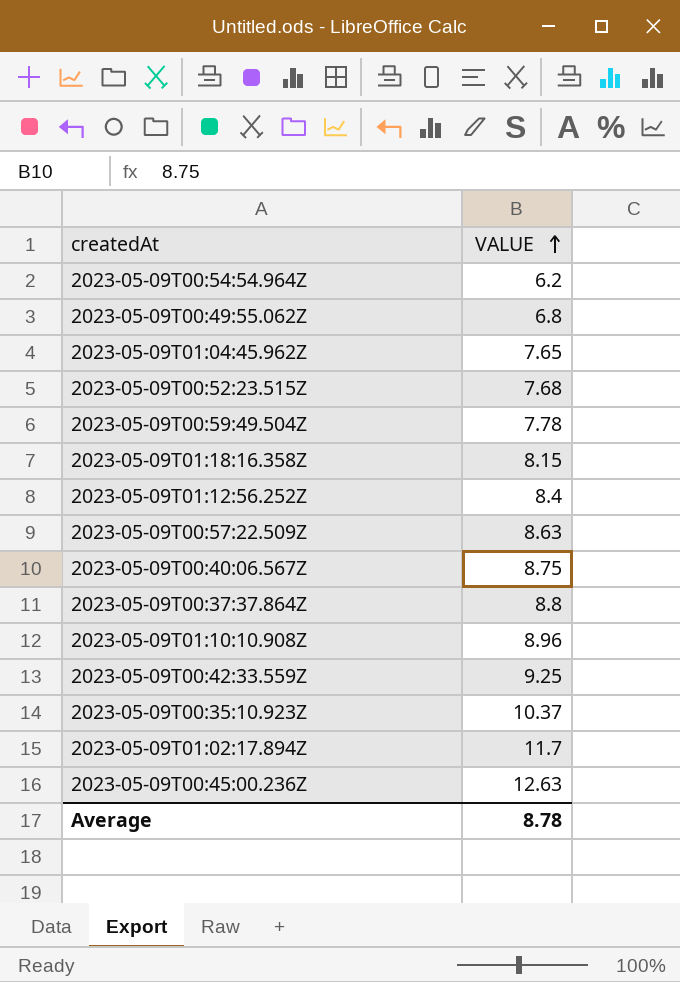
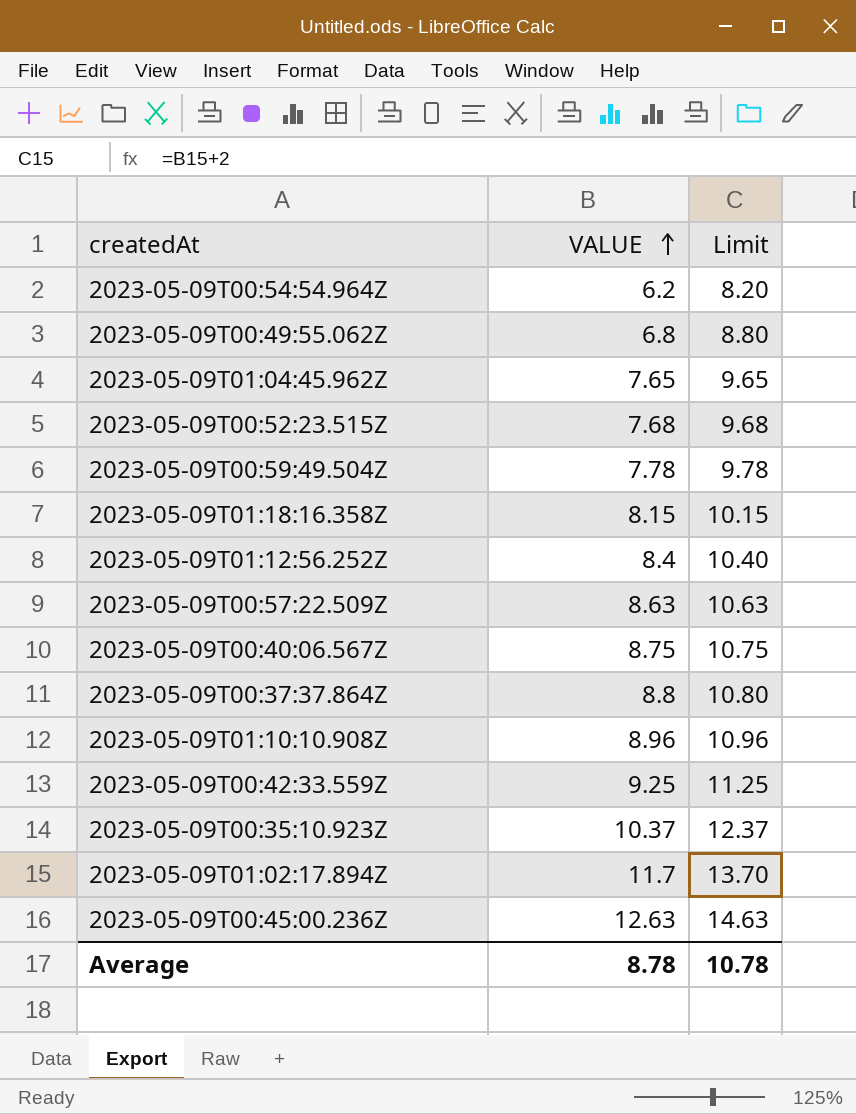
column Limit | formula: none -> [VALUE] + 2

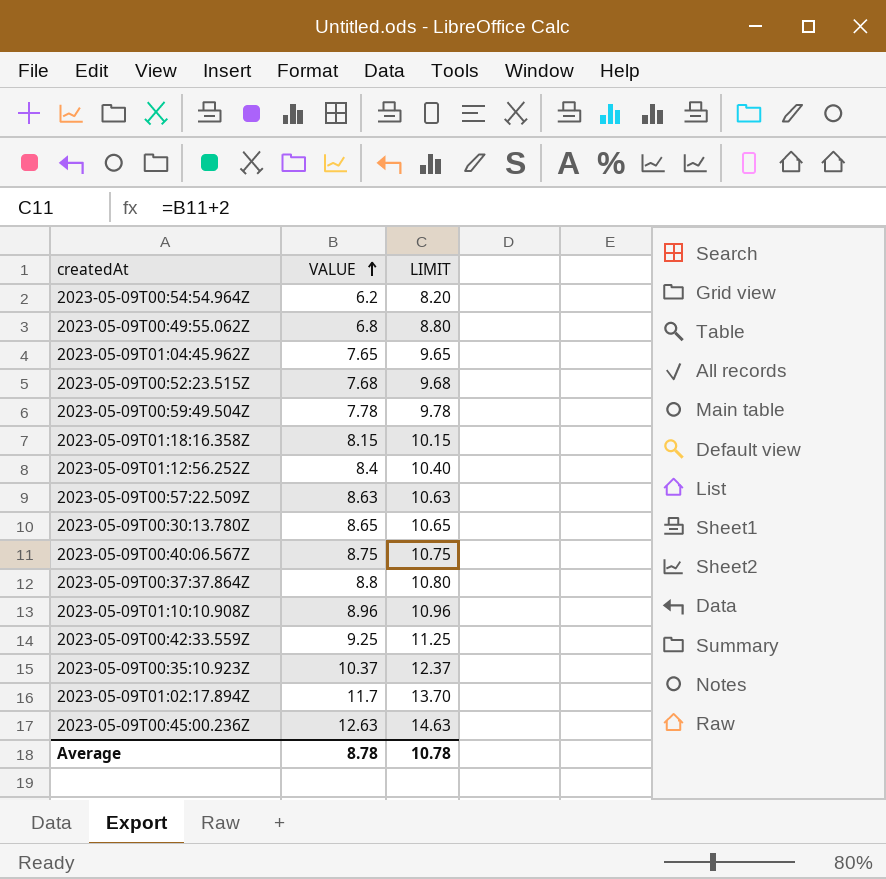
column name: Limit -> LIMIT
row 2023-05-09T00:30:13.780Z: none -> 8.65 | 10.65

